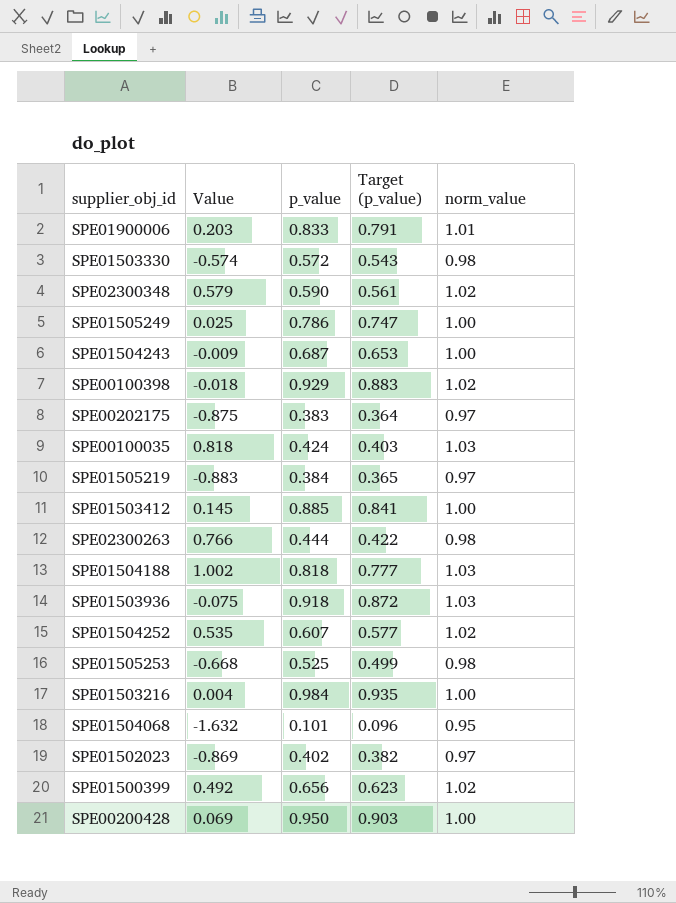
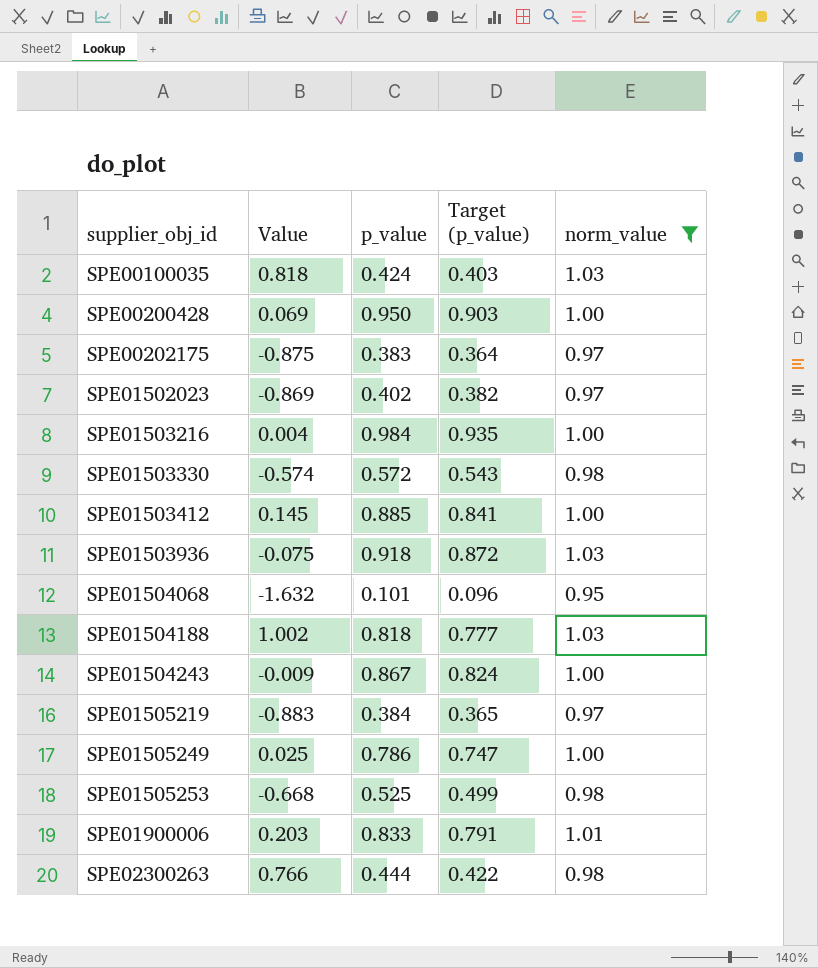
filter: none -> norm_value != 1.02
row order: none -> supplier_obj_id ascending
SPE01504243 | p_value: 0.687 -> 0.867
SPE01504243 | Target (p_value): 0.653 -> 0.824

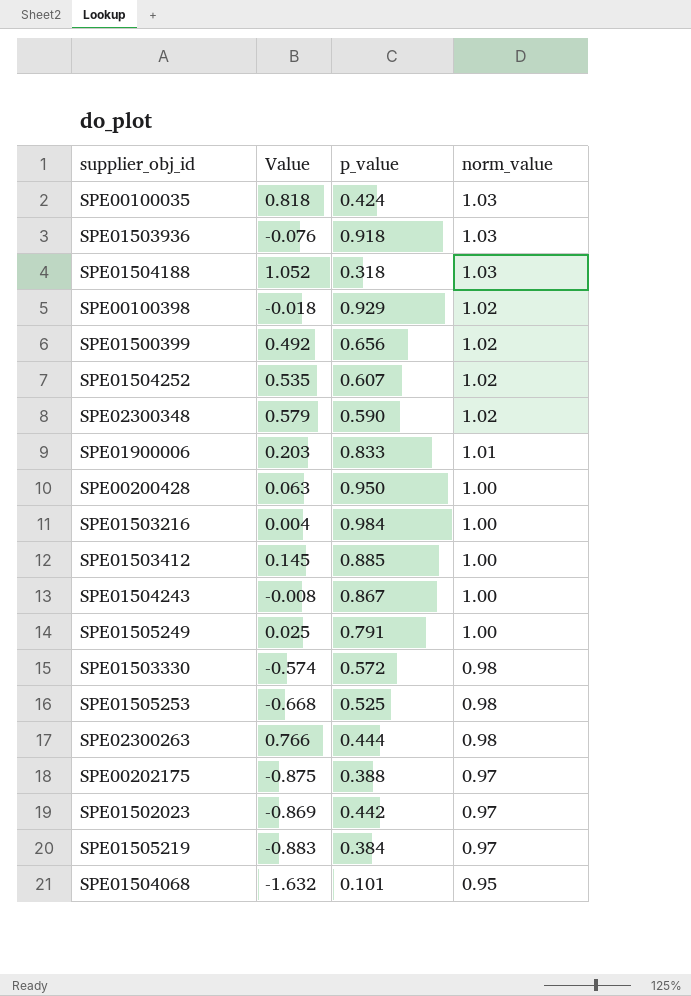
filter: norm_value != 1.02 -> none
row order: supplier_obj_id ascending -> norm_value descending
column Target (p_value) | formula: [p_value] * 0.95 -> none
SPE01503936 | Value: -0.075 -> -0.076
SPE01504188 | Value: 1.002 -> 1.052
SPE01504188 | p_value: 0.818 -> 0.318
SPE00200428 | Value: 0.069 -> 0.063
SPE01504243 | Value: -0.009 -> -0.008
SPE01505249 | p_value: 0.786 -> 0.791
SPE00202175 | p_value: 0.383 -> 0.388
SPE01502023 | p_value: 0.402 -> 0.442

